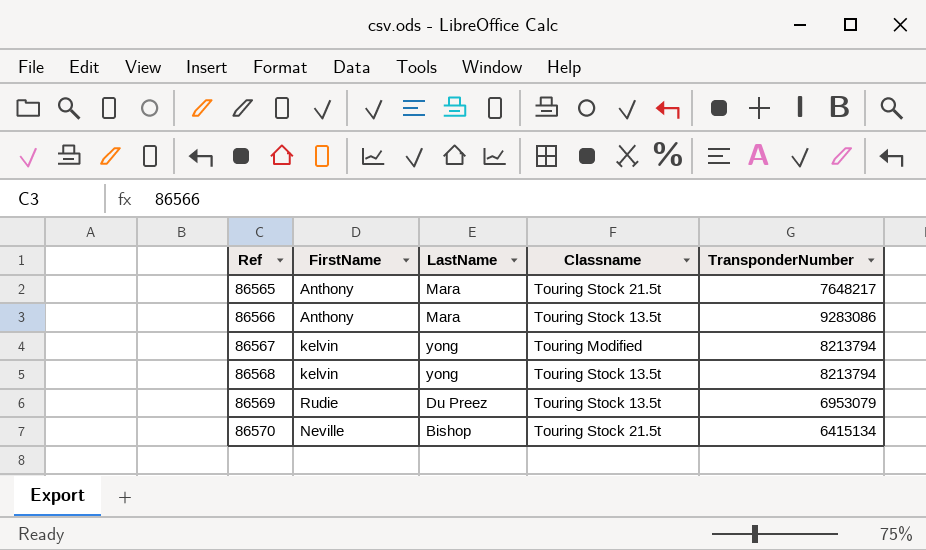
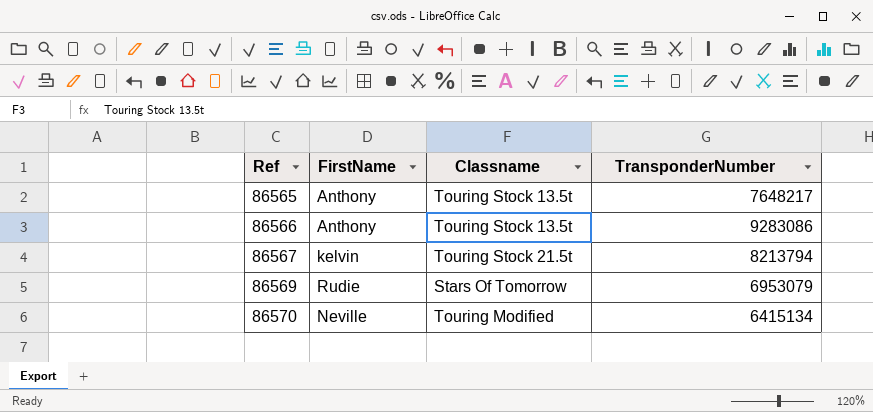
column LastName | position: 3 -> none
row 86568: kelvin | yong | Touring Stock 13.5t | 8213794 -> none
86565 | Classname: Touring Stock 21.5t -> Touring Stock 13.5t
86567 | Classname: Touring Modified -> Touring Stock 21.5t
86569 | Classname: Touring Stock 13.5t -> Stars Of Tomorrow
86570 | Classname: Touring Stock 21.5t -> Touring Modified

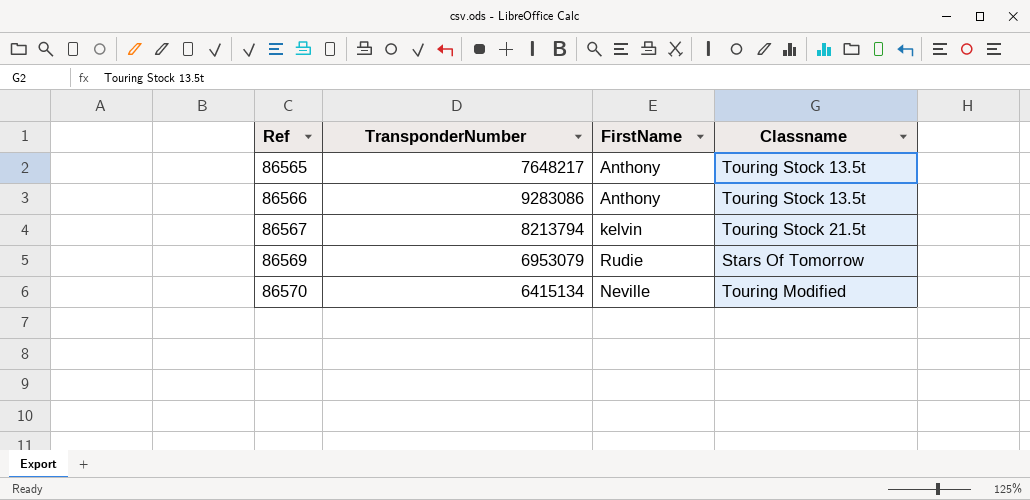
column TransponderNumber | position: 4 -> 2

